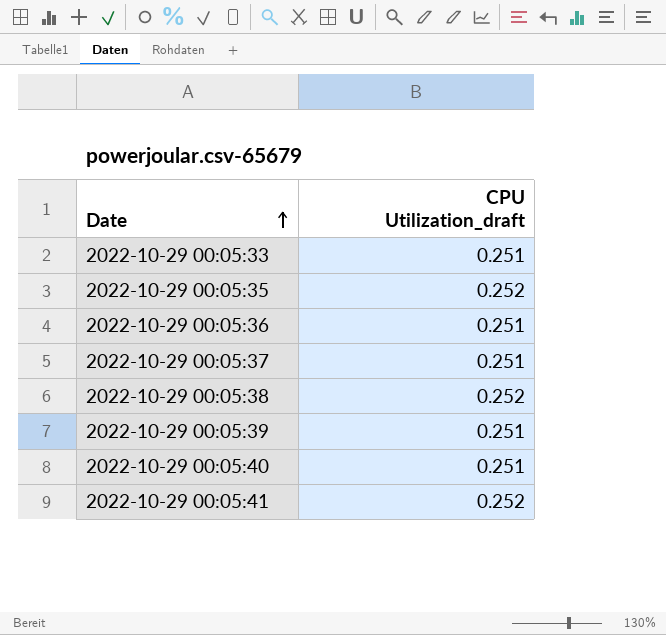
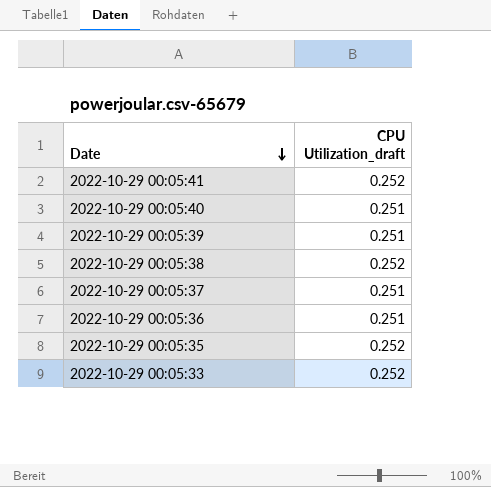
row order: Date ascending -> Date descending
2022-10-29 00:05:33 | CPU Utilization_draft: 0.251 -> 0.252

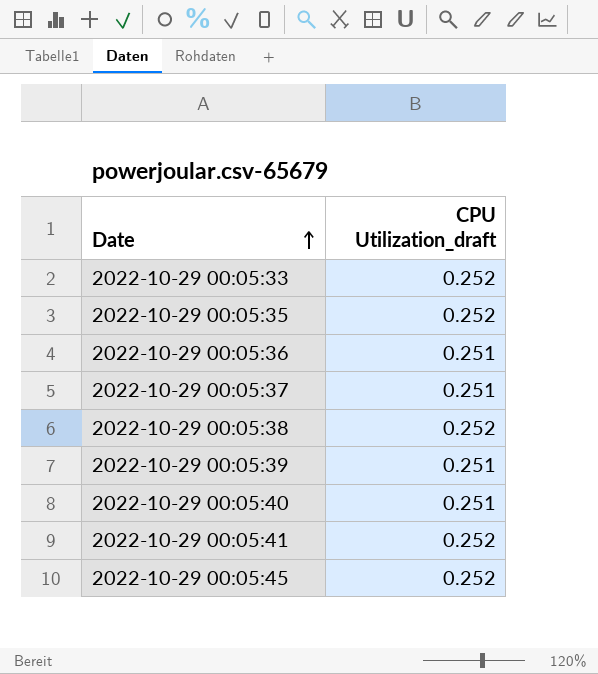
row order: Date descending -> Date ascending
row 2022-10-29 00:05:45: none -> 0.252

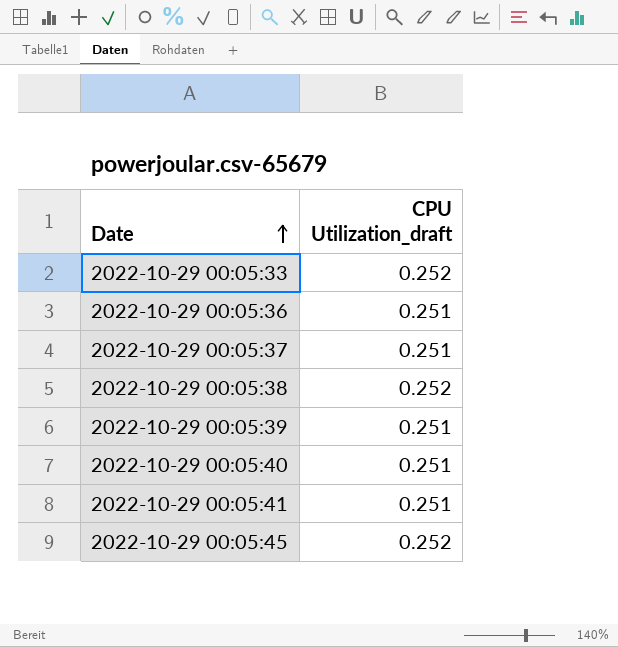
row 2022-10-29 00:05:35: 0.252 -> none
2022-10-29 00:05:41 | CPU Utilization_draft: 0.252 -> 0.251

